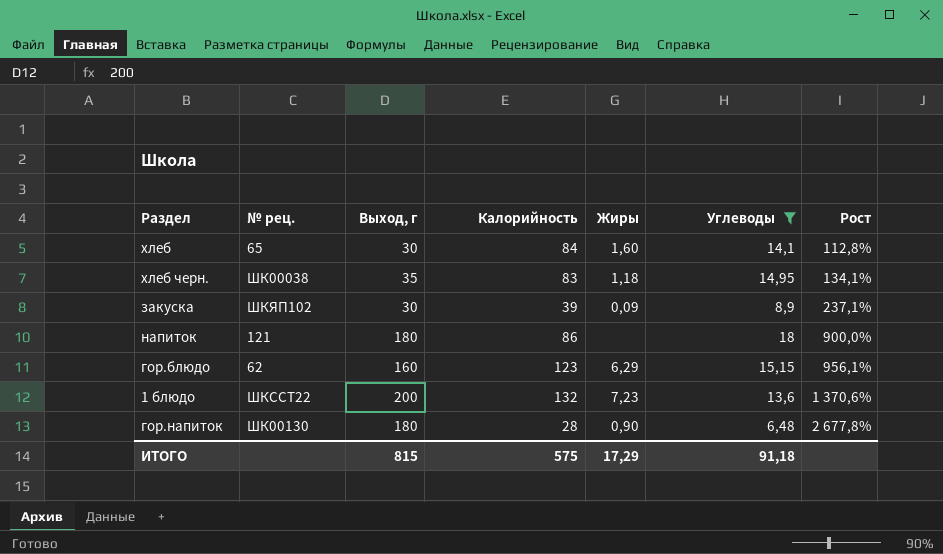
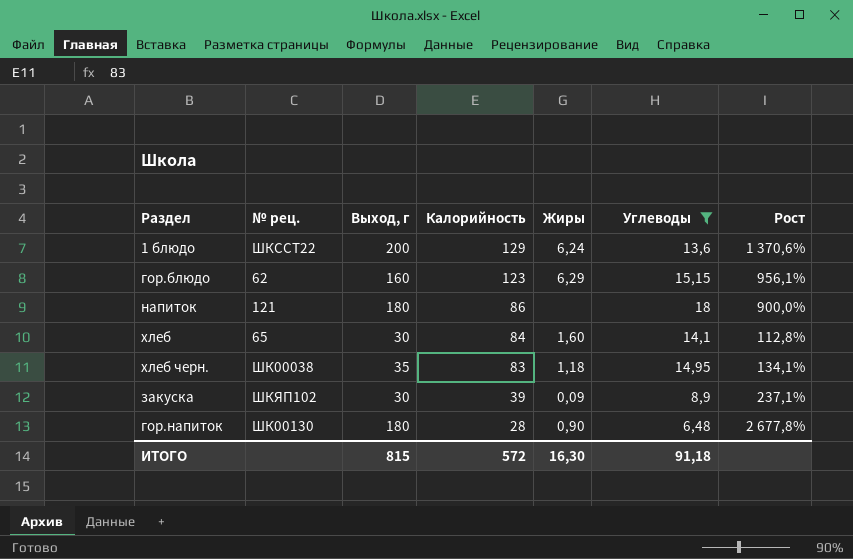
row order: Рост ascending -> Калорийность descending
1 блюдо | Калорийность: 132 -> 129
1 блюдо | Жиры: 7,23 -> 6,24
ИТОГО | Калорийность: 575 -> 572
ИТОГО | Жиры: 17,29 -> 16,30

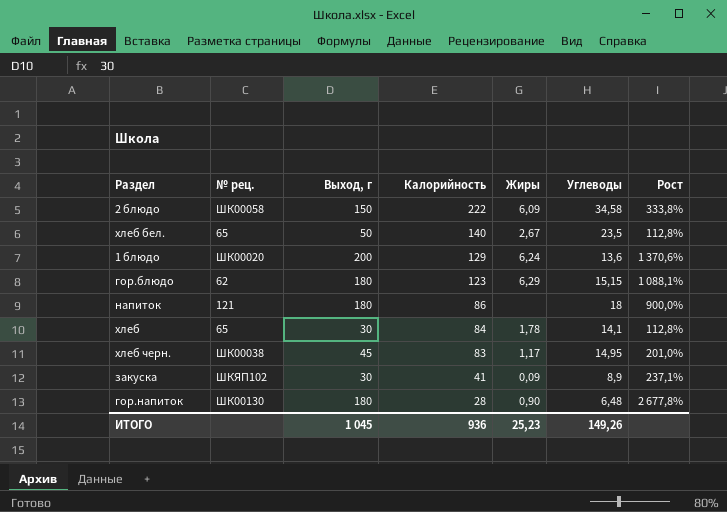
filter: Углеводы <= 18 -> none
1 блюдо | № рец.: ШКССТ22 -> ШК00020
гор.блюдо | Выход, г: 160 -> 180
гор.блюдо | Рост: 956,1% -> 1 088,1%
хлеб | Жиры: 1,60 -> 1,78
хлеб черн. | Выход, г: 35 -> 45
хлеб черн. | Жиры: 1,18 -> 1,17
хлеб черн. | Рост: 134,1% -> 201,0%
закуска | Калорийность: 39 -> 41
ИТОГО | Выход, г: 815 -> 1 045
ИТОГО | Калорийность: 572 -> 936
ИТОГО | Жиры: 16,30 -> 25,23
ИТОГО | Углеводы: 91,18 -> 149,26

